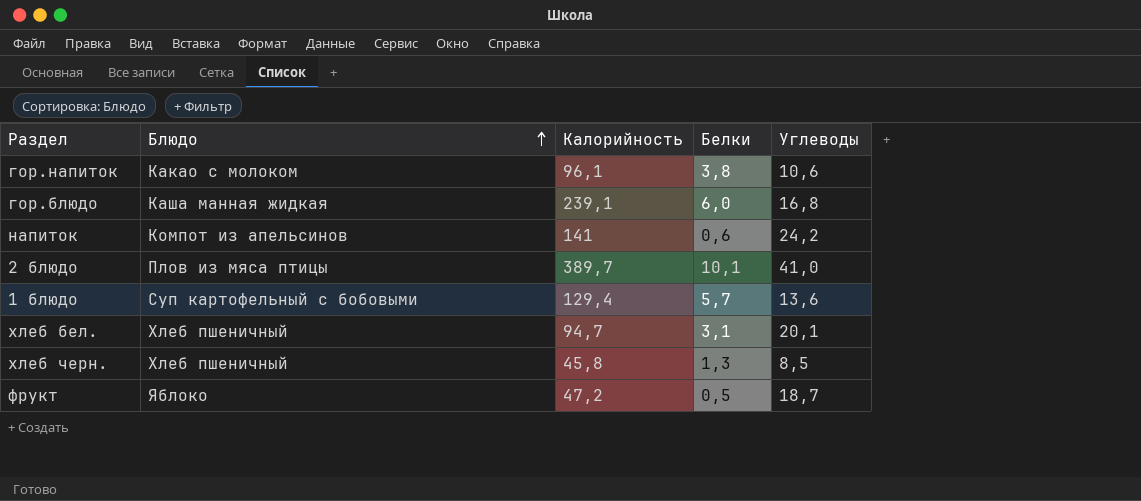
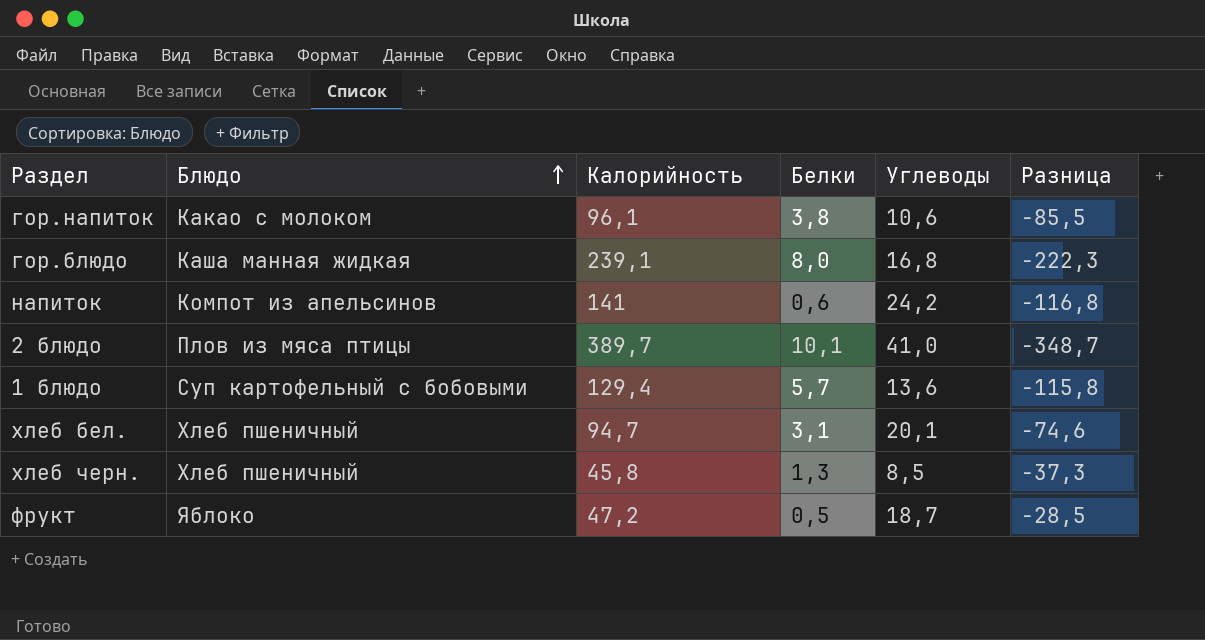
column Разница | formula: none -> [Углеводы] - [Калорийность]
гор.блюдо | Белки: 6,0 -> 8,0

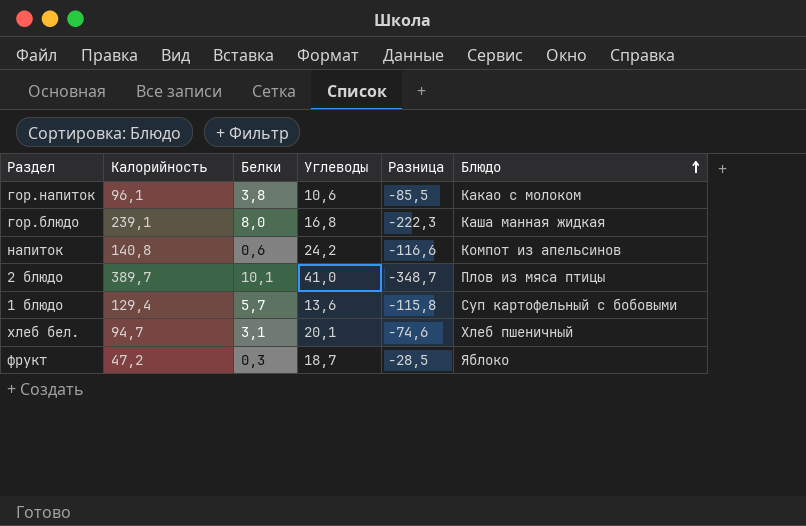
column Блюдо | position: 2 -> 6
row хлеб черн.: Хлеб пшеничный | 45,8 | 1,3 | 8,5 | -37,3 -> none
напиток | Калорийность: 141 -> 140,8
напиток | Разница: -116,8 -> -116,6
фрукт | Белки: 0,5 -> 0,3

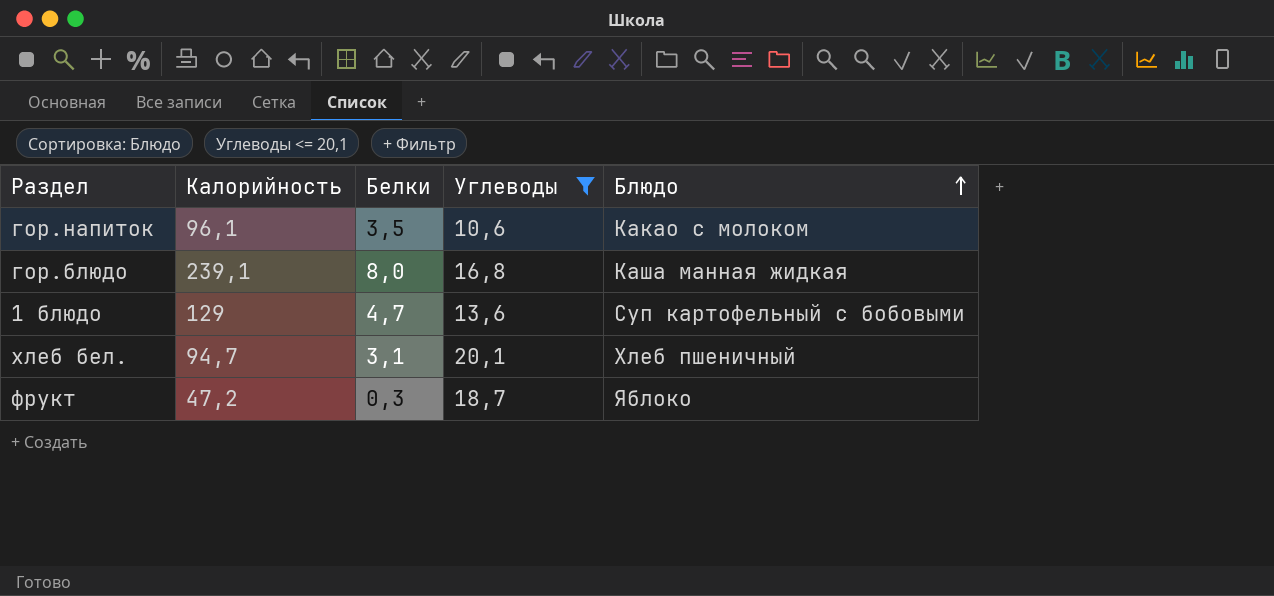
filter: none -> Углеводы <= 20,1
column Разница | formula: [Углеводы] - [Калорийность] -> none
гор.напиток | Белки: 3,8 -> 3,5
1 блюдо | Калорийность: 129,4 -> 129
1 блюдо | Белки: 5,7 -> 4,7

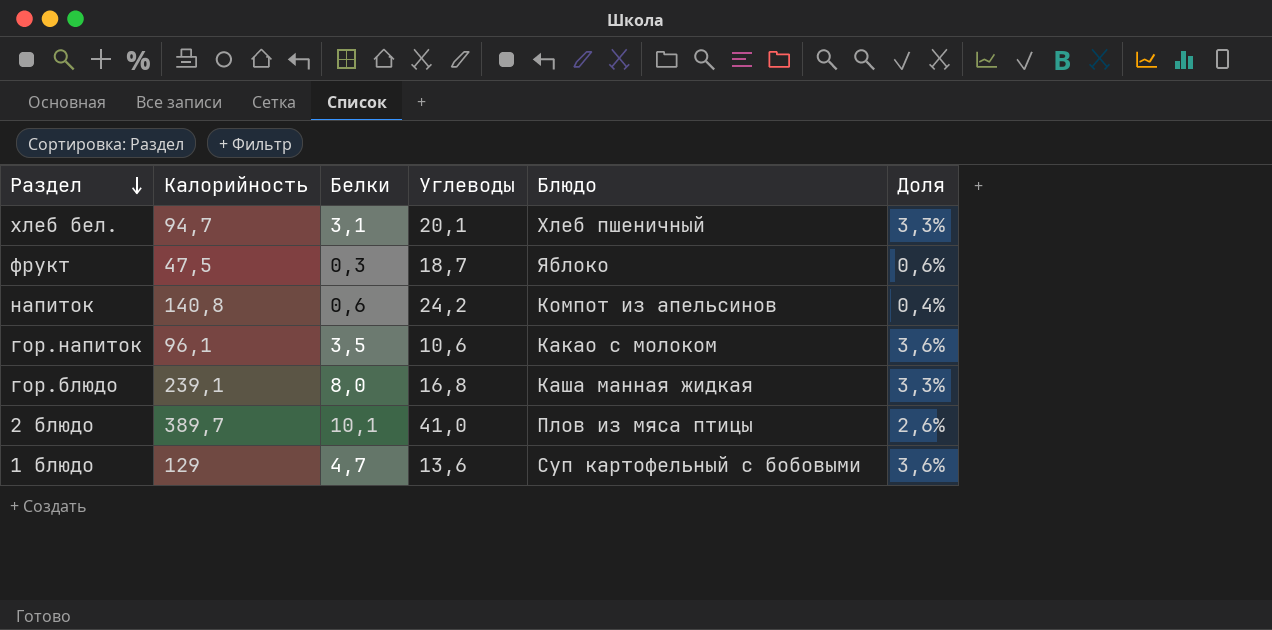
filter: Углеводы <= 20,1 -> none
row order: Блюдо ascending -> Раздел descending
column Доля | formula: none -> [Белки] / [Калорийность]
фрукт | Калорийность: 47,2 -> 47,5

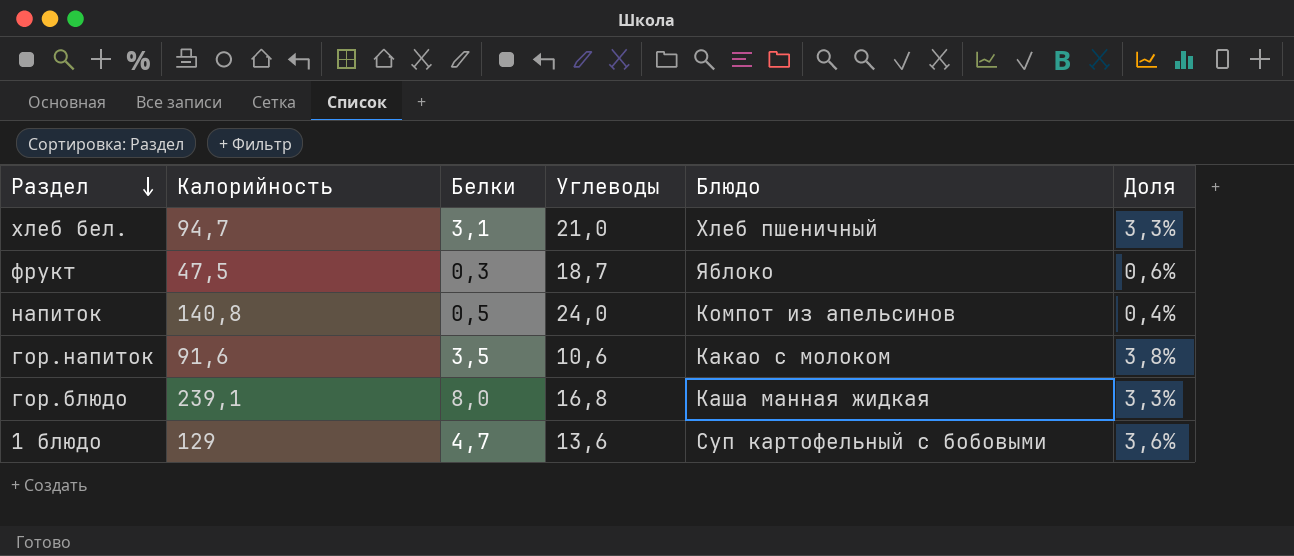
row 2 блюдо: 389,7 | 10,1 | 41,0 | Плов из мяса птицы | 2,6% -> none
хлеб бел. | Углеводы: 20,1 -> 21,0
напиток | Белки: 0,6 -> 0,5
напиток | Углеводы: 24,2 -> 24,0
гор.напиток | Калорийность: 96,1 -> 91,6
гор.напиток | Доля: 3,6% -> 3,8%

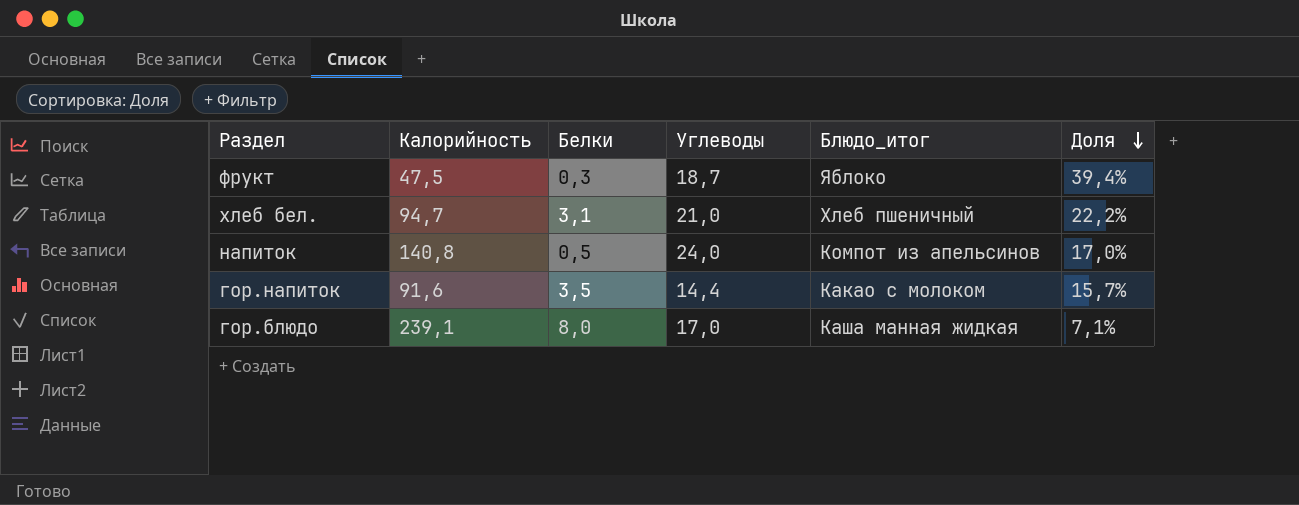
row order: Раздел descending -> Доля descending
column name: Блюдо -> Блюдо_итог
column Доля | formula: [Белки] / [Калорийность] -> [Углеводы] / [Калорийность]
row 1 блюдо: 129 | 4,7 | 13,6 | Суп картофельный с бобовыми | 3,6% -> none
гор.напиток | Углеводы: 10,6 -> 14,4
гор.блюдо | Углеводы: 16,8 -> 17,0

